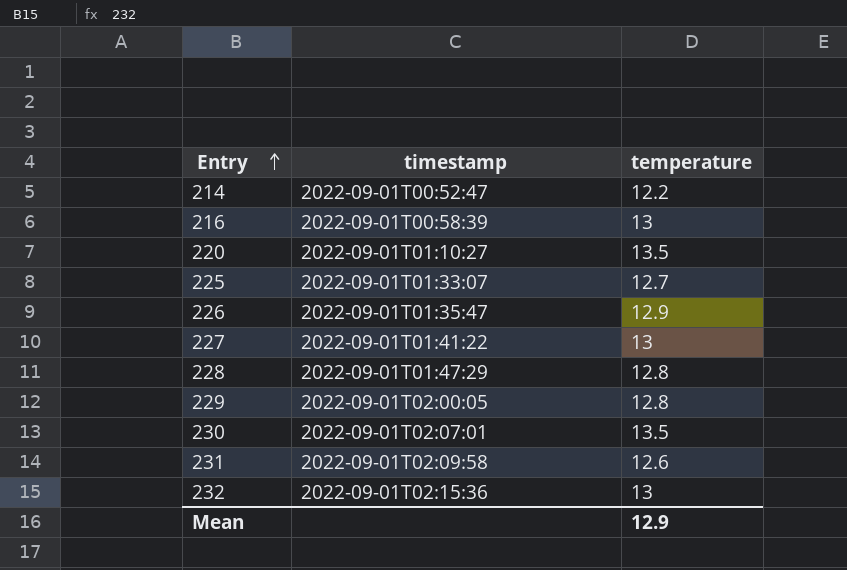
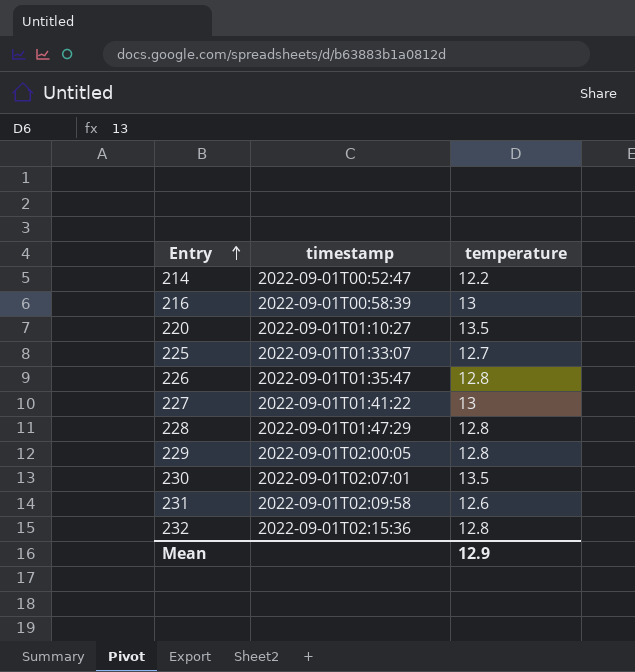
226 | temperature: 12.9 -> 12.8
232 | temperature: 13 -> 12.8

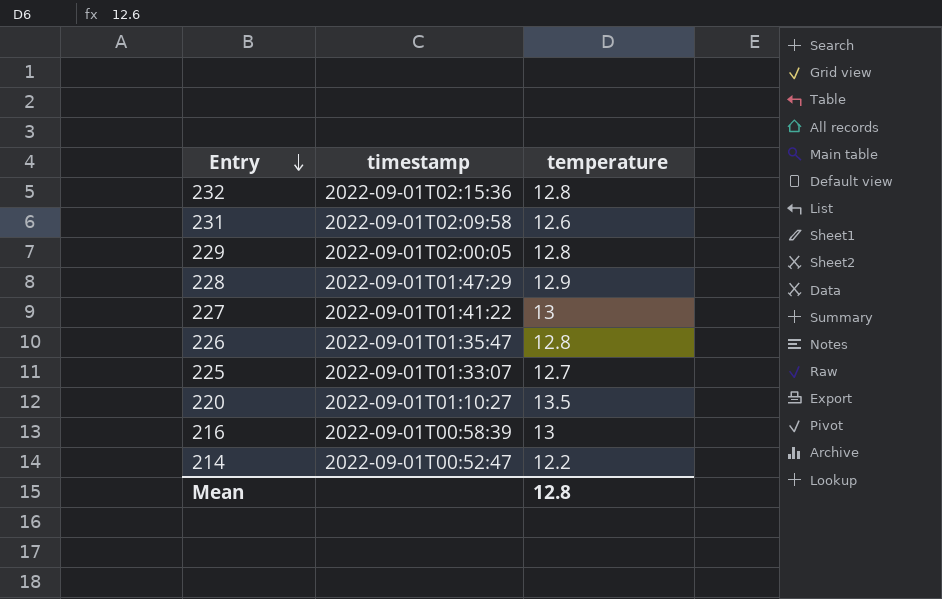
row order: Entry ascending -> Entry descending
row 230: 2022-09-01T02:07:01 | 13.5 -> none
228 | temperature: 12.8 -> 12.9
Mean | temperature: 12.9 -> 12.8

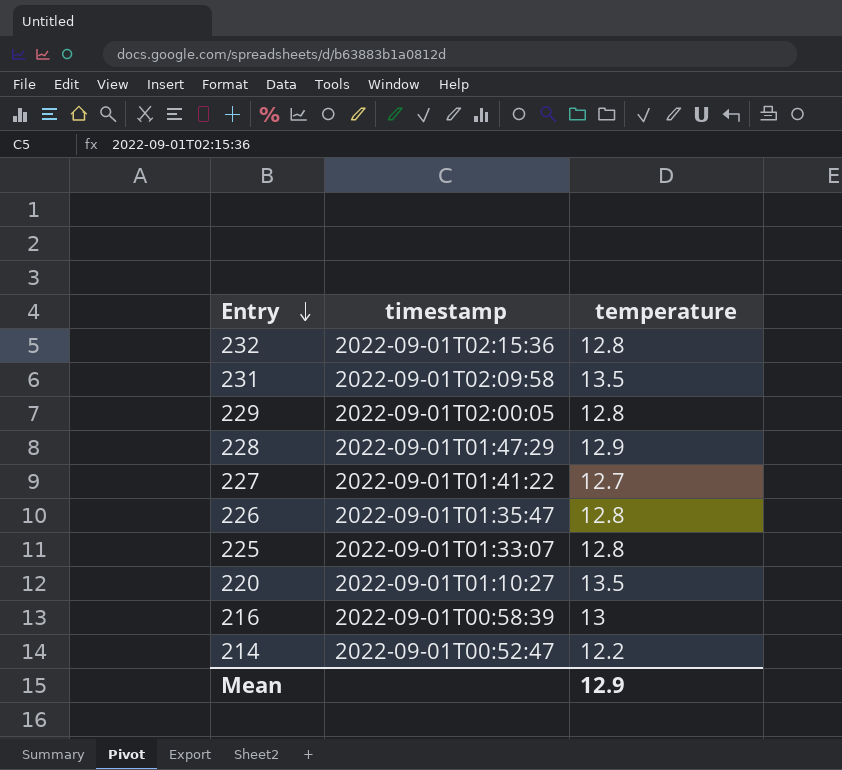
231 | temperature: 12.6 -> 13.5
227 | temperature: 13 -> 12.7
225 | temperature: 12.7 -> 12.8
Mean | temperature: 12.8 -> 12.9

